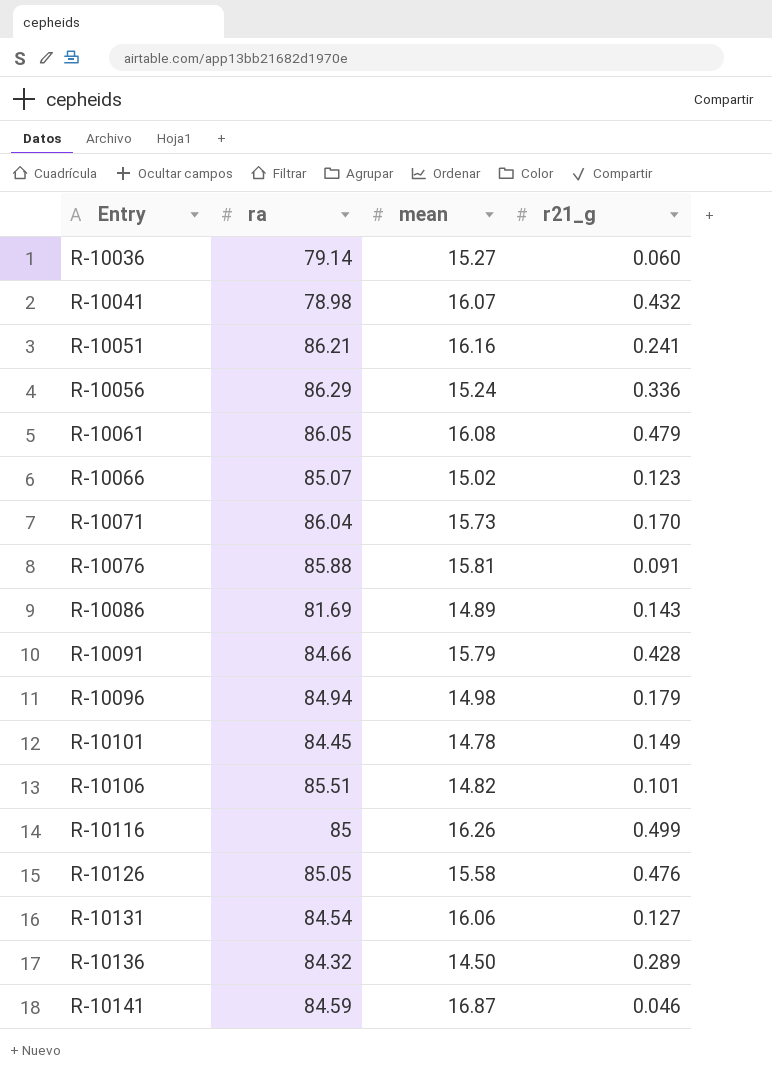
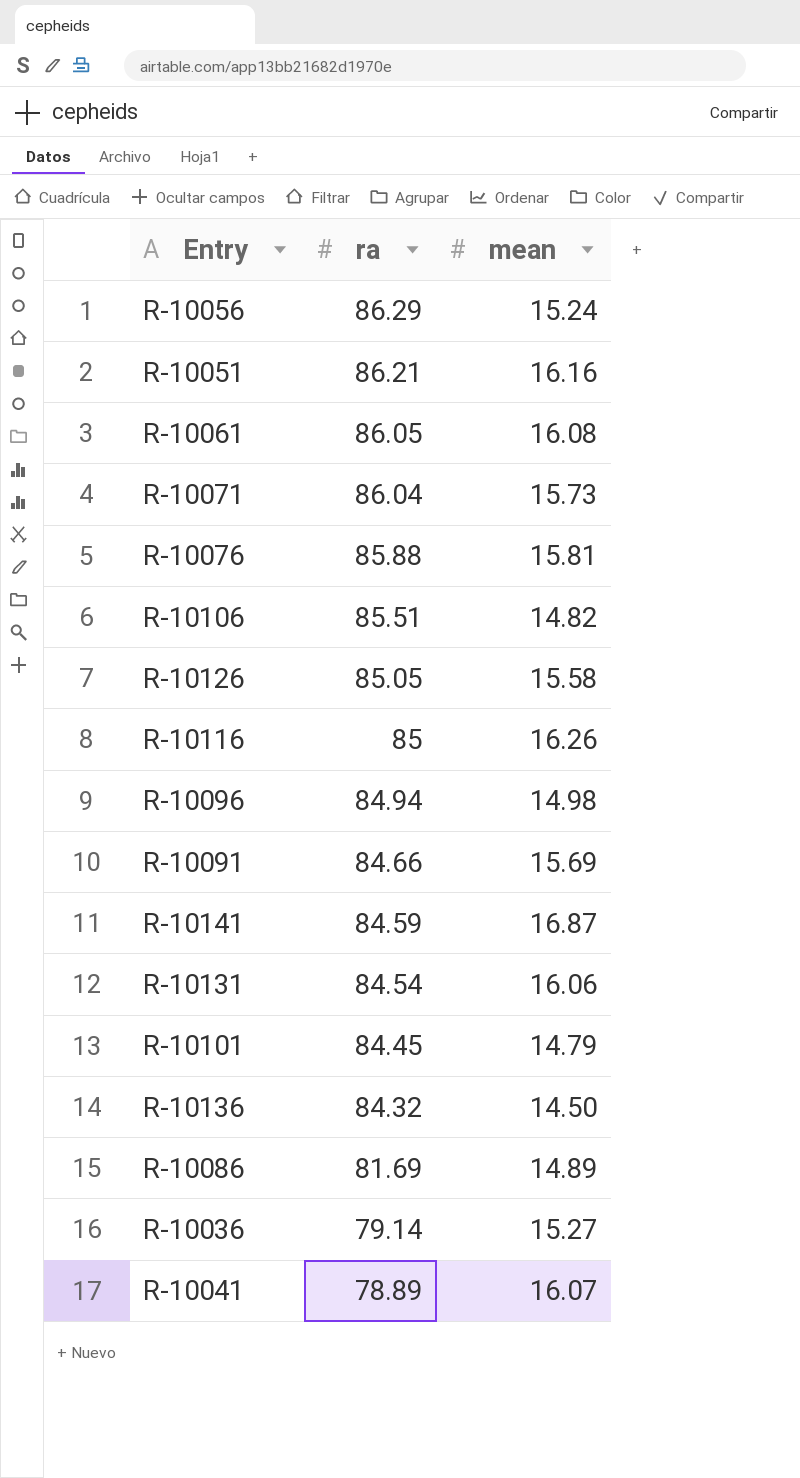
row order: Entry ascending -> ra descending
column r21_g | position: 4 -> none
row R-10066: 85.07 | 15.02 | 0.123 -> none
R-10091 | mean: 15.79 -> 15.69
R-10101 | mean: 14.78 -> 14.79
R-10041 | ra: 78.98 -> 78.89

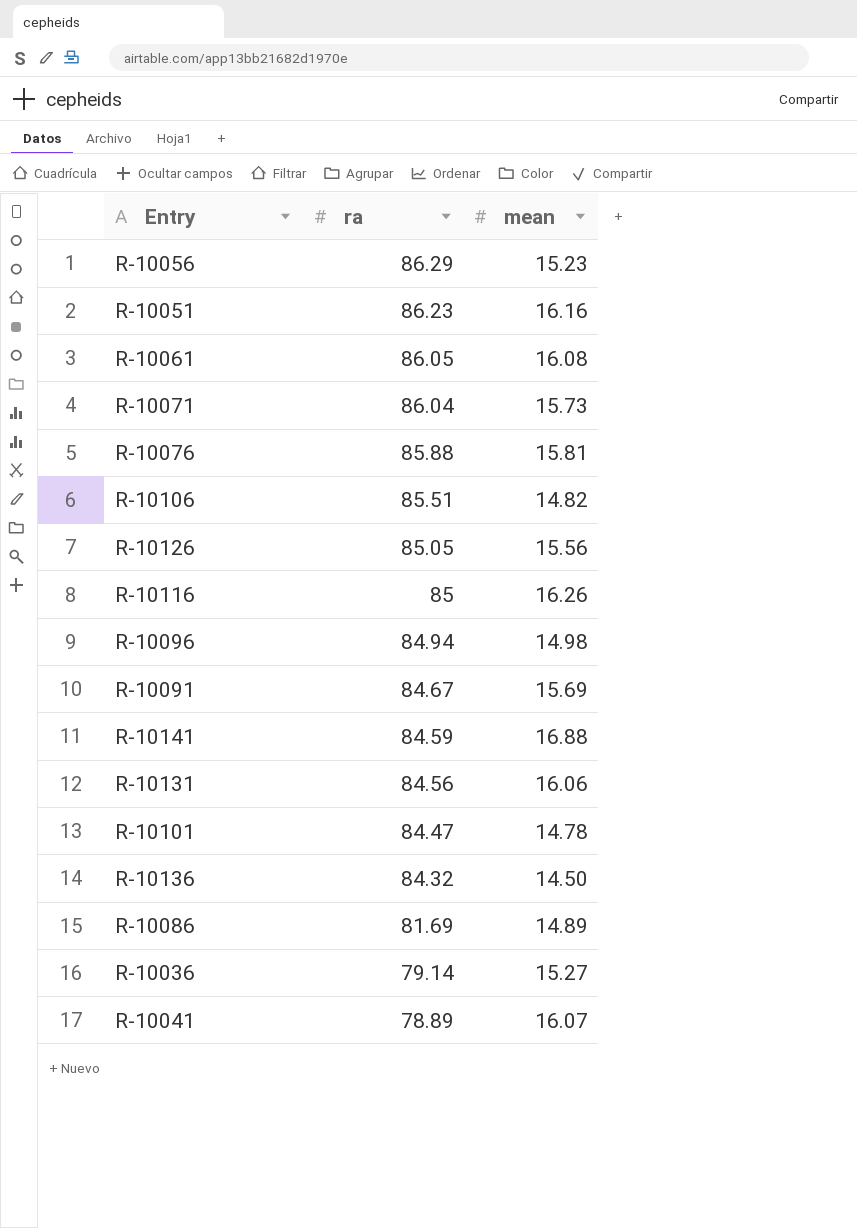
R-10056 | mean: 15.24 -> 15.23
R-10051 | ra: 86.21 -> 86.23
R-10126 | mean: 15.58 -> 15.56
R-10091 | ra: 84.66 -> 84.67
R-10141 | mean: 16.87 -> 16.88
R-10131 | ra: 84.54 -> 84.56
R-10101 | ra: 84.45 -> 84.47
R-10101 | mean: 14.79 -> 14.78

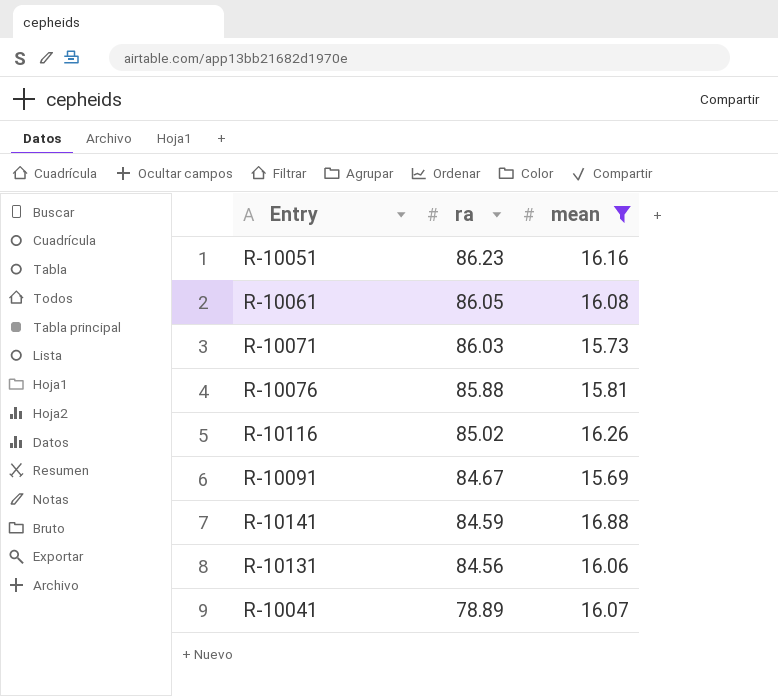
filter: none -> mean >= 15.69
R-10071 | ra: 86.04 -> 86.03
R-10116 | ra: 85 -> 85.02

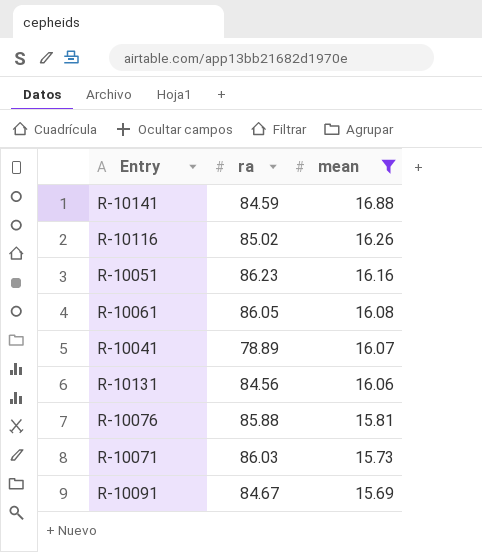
row order: ra descending -> mean descending

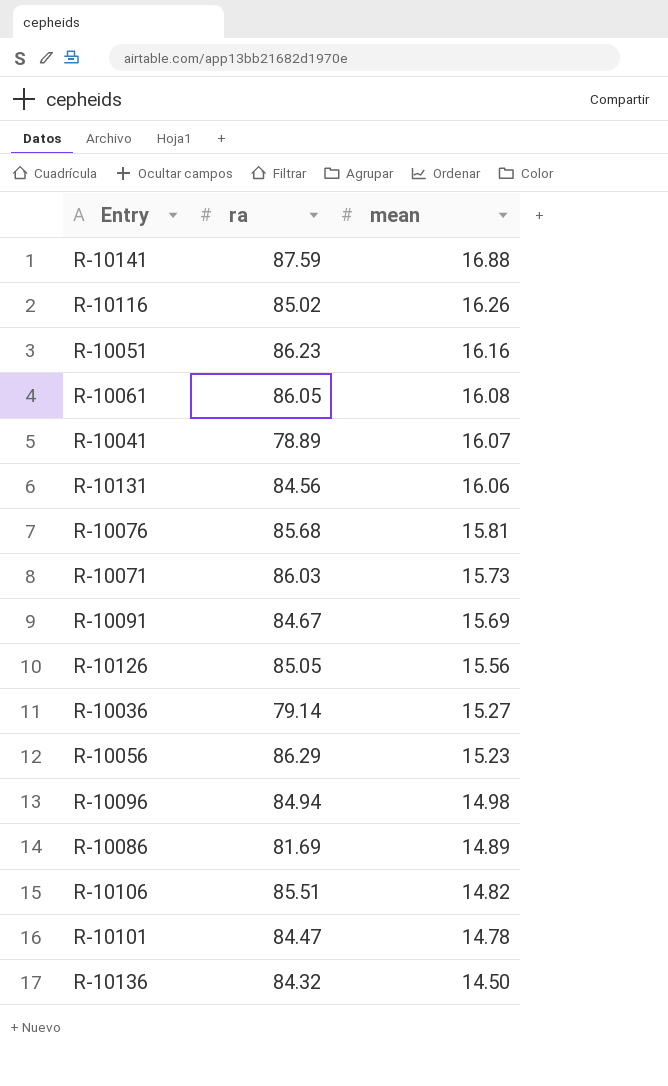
filter: mean >= 15.69 -> none
R-10141 | ra: 84.59 -> 87.59
R-10076 | ra: 85.88 -> 85.68

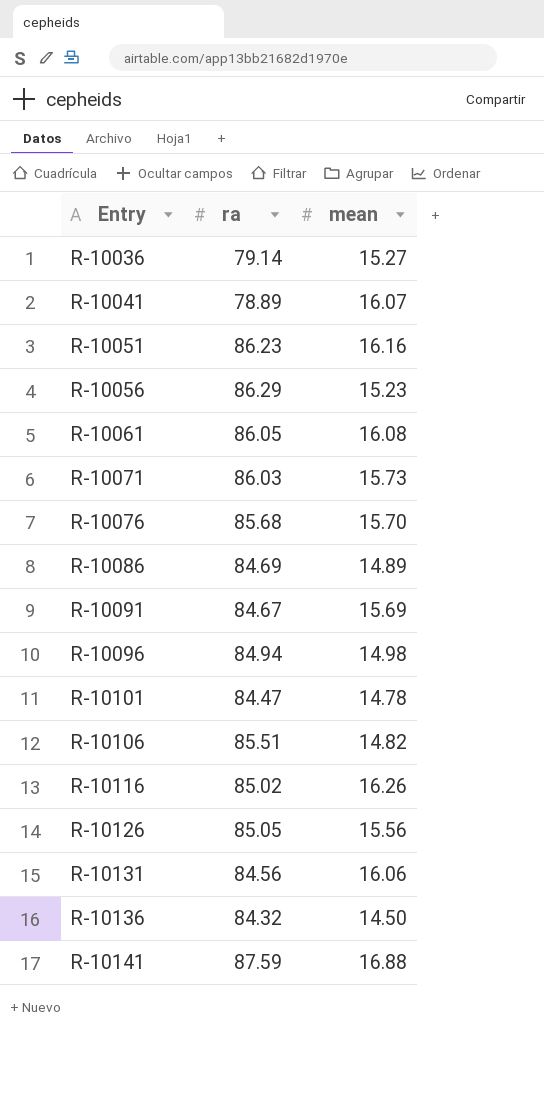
row order: mean descending -> Entry ascending
R-10076 | mean: 15.81 -> 15.70
R-10086 | ra: 81.69 -> 84.69

